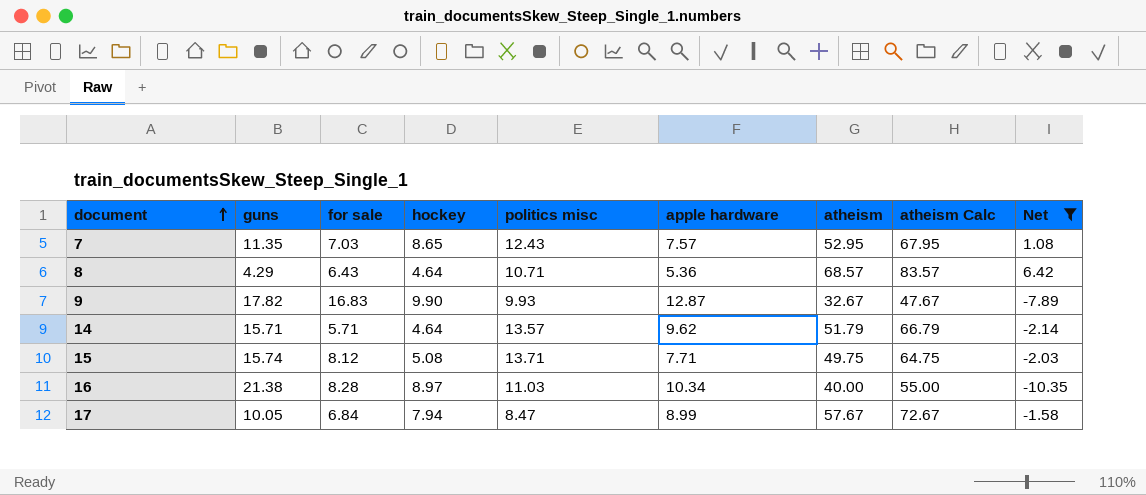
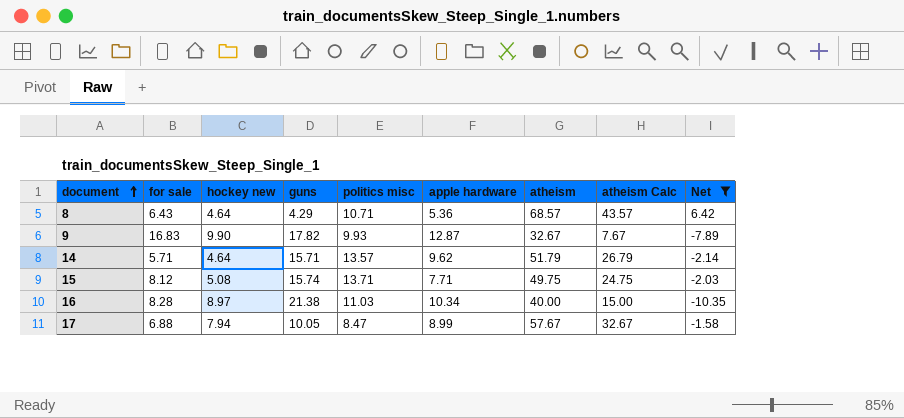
column name: hockey -> hockey new
column guns | position: 2 -> 4
column atheism Calc | formula: [atheism] + 15 -> [atheism] - 25
row 7: 11.35 | 7.03 | 8.65 | 12.43 | 7.57 | 52.95 | 67.95 | 1.08 -> none
17 | for sale: 6.84 -> 6.88

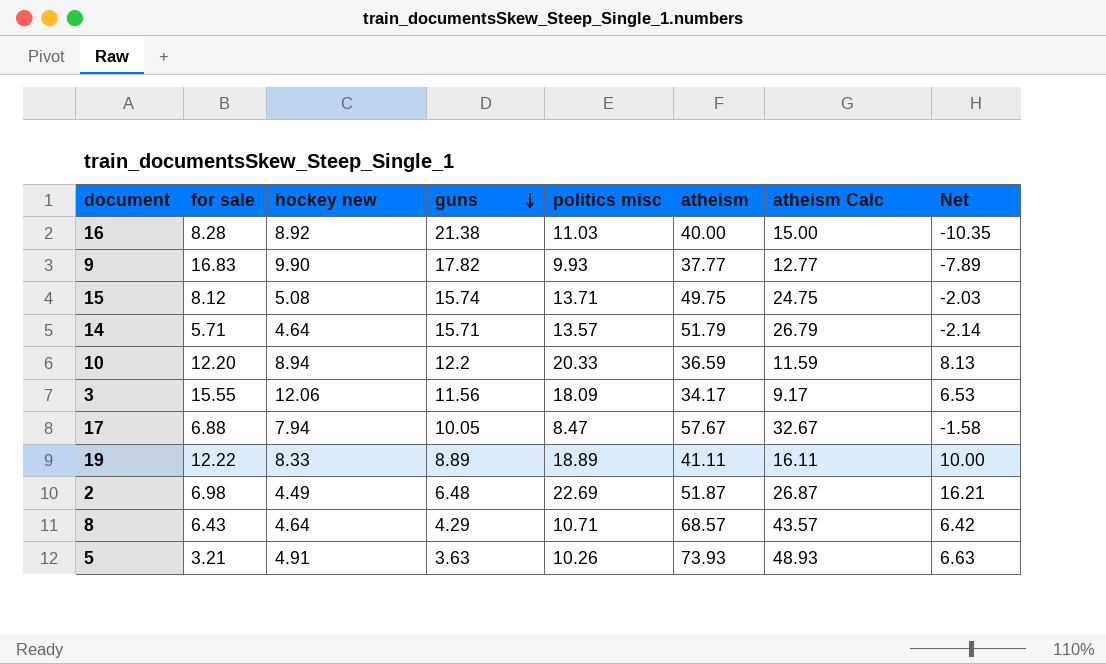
filter: Net <= 6.42 -> none
row order: document ascending -> guns descending
column apple hardware | position: 6 -> none
16 | hockey new: 8.97 -> 8.92
9 | atheism: 32.67 -> 37.77
9 | atheism Calc: 7.67 -> 12.77

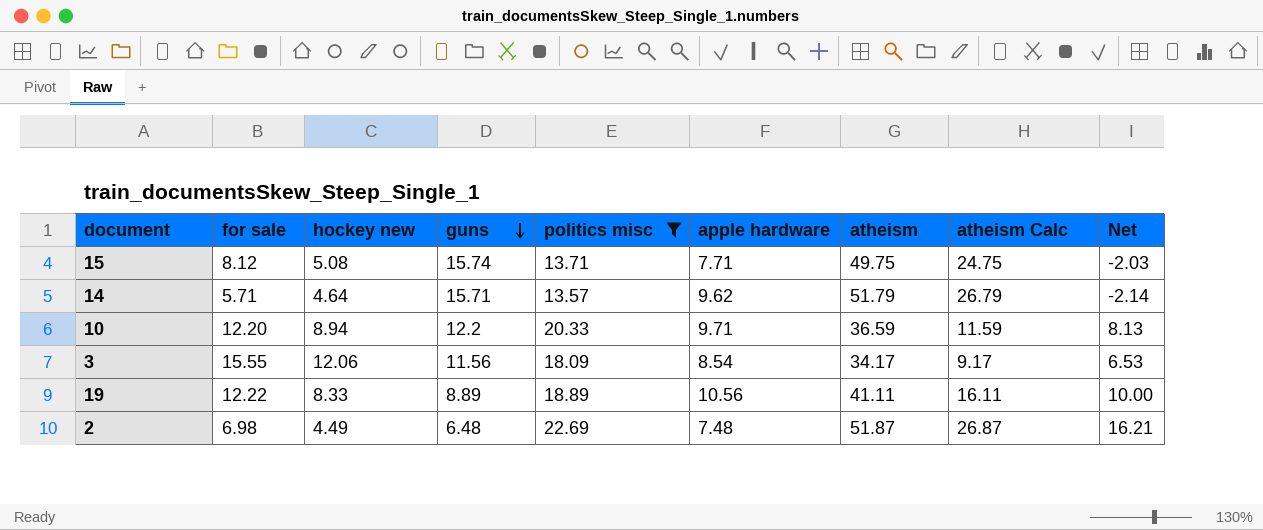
filter: none -> politics misc >= 13.57
column apple hardware | position: none -> 6

